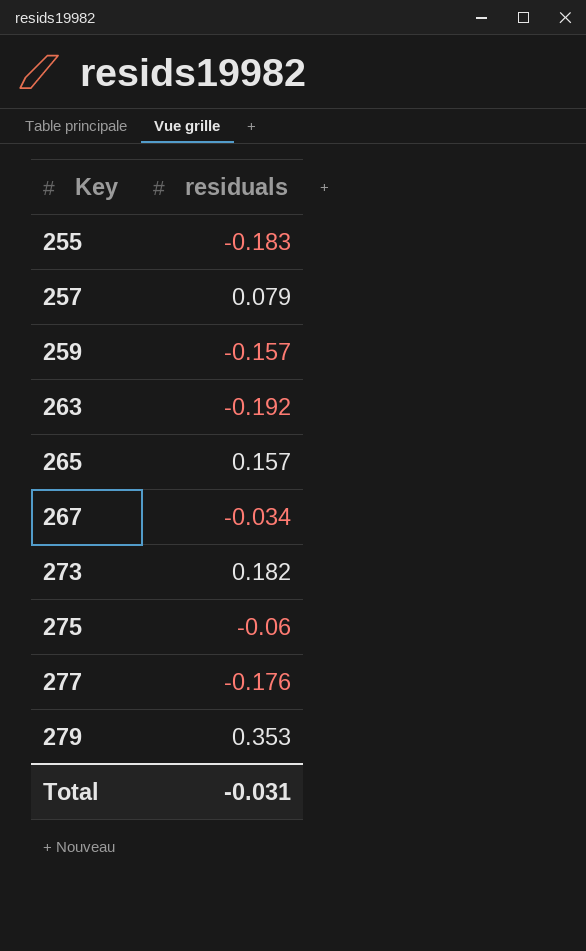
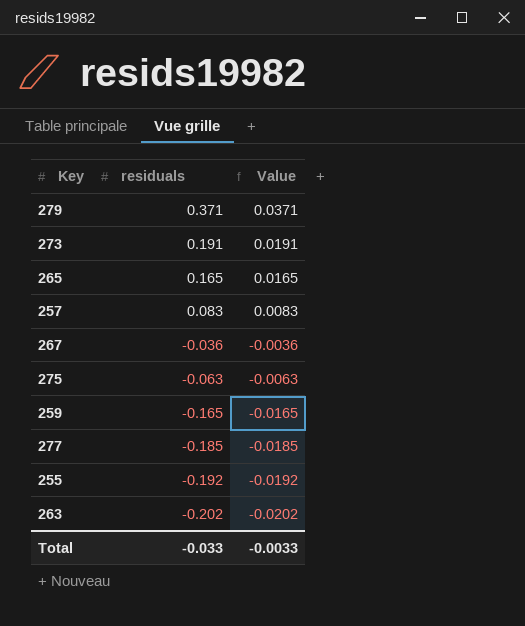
row order: Key ascending -> residuals descending
column Value | formula: none -> [residuals] * 0.1
279 | residuals: 0.353 -> 0.371
273 | residuals: 0.182 -> 0.191
265 | residuals: 0.157 -> 0.165
257 | residuals: 0.079 -> 0.083
267 | residuals: -0.034 -> -0.036
275 | residuals: -0.06 -> -0.063
259 | residuals: -0.157 -> -0.165
277 | residuals: -0.176 -> -0.185
255 | residuals: -0.183 -> -0.192
263 | residuals: -0.192 -> -0.202
Total | residuals: -0.031 -> -0.033

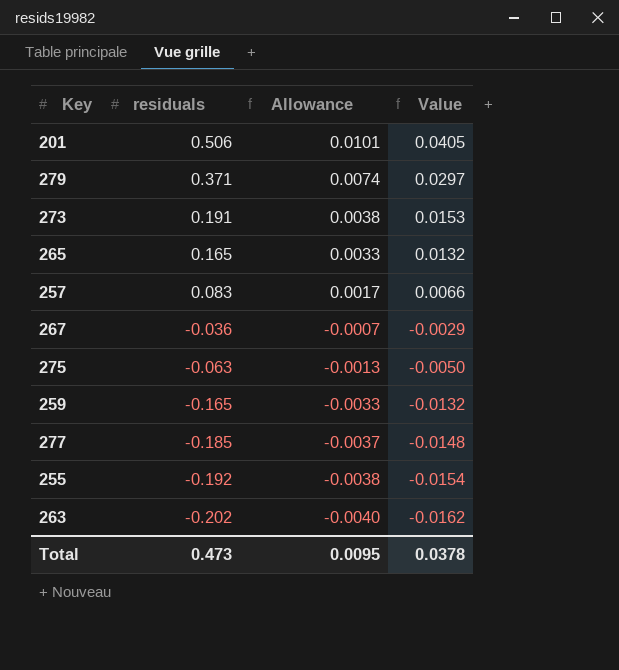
column Allowance | formula: none -> [residuals] * 0.02
column Value | formula: [residuals] * 0.1 -> [residuals] * 0.08
row 201: none -> 0.506 | 0.0101 | 0.0405
Total | residuals: -0.033 -> 0.473
Total | Value: -0.0033 -> 0.0378

